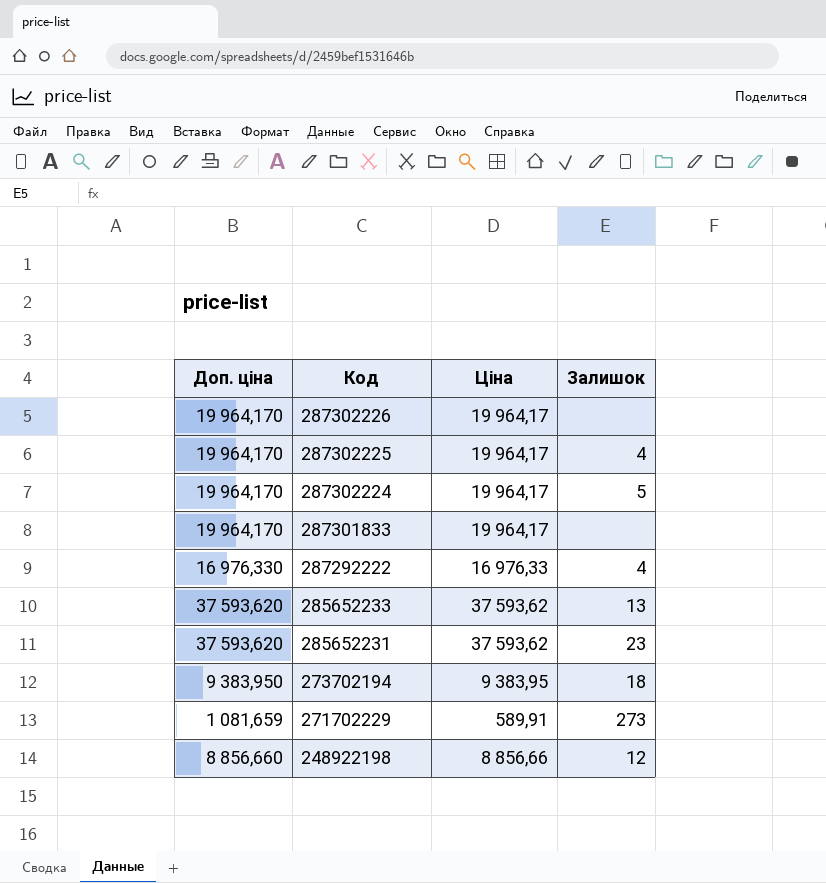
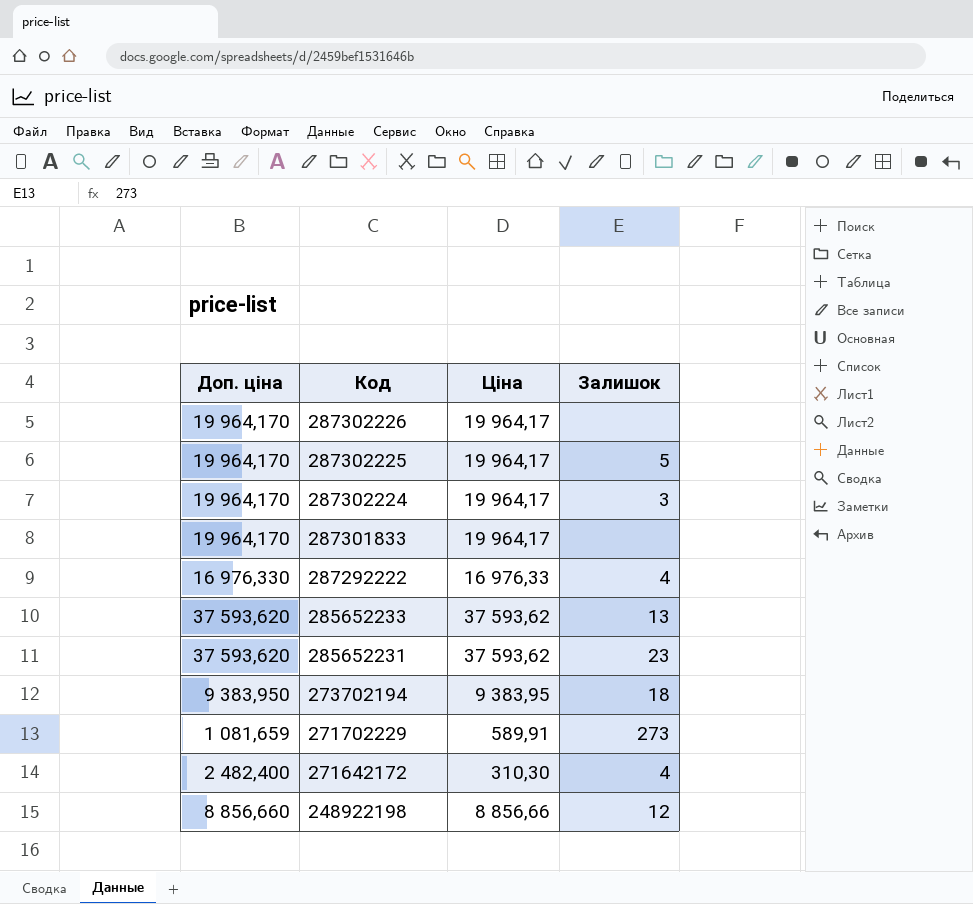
287302225 | Залишок: 4 -> 5
287302224 | Залишок: 5 -> 3
row 271642172: none -> 2 482,400 | 310,30 | 4

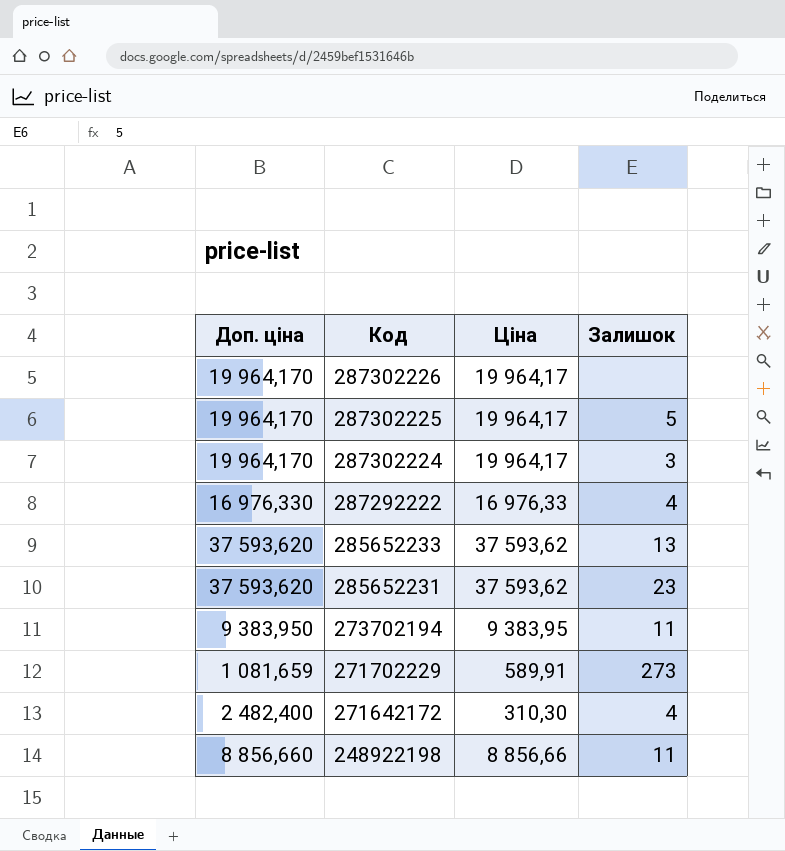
row 287301833: 19 964,170 | 19 964,17 | none -> none
273702194 | Залишок: 18 -> 11
248922198 | Залишок: 12 -> 11

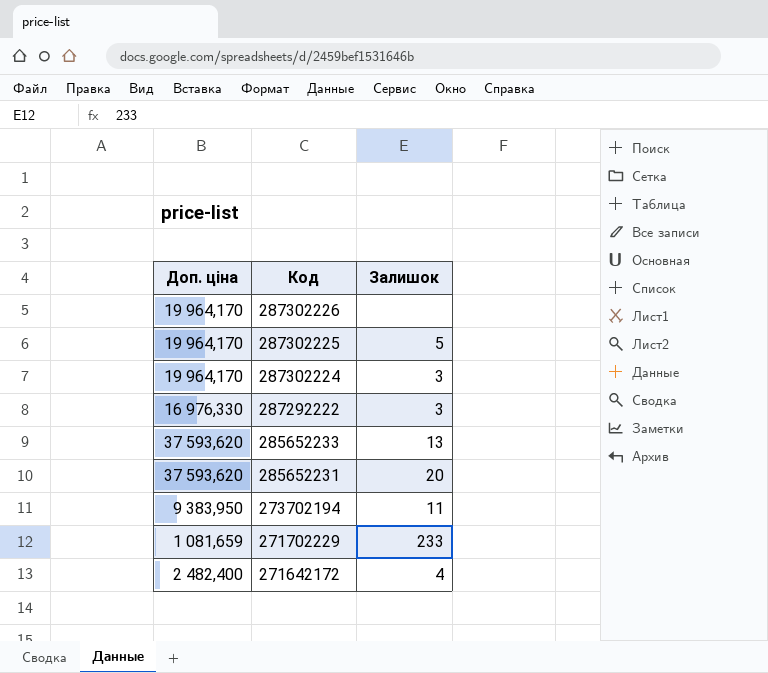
column Ціна | position: 3 -> none
row 248922198: 8 856,660 | 8 856,66 | 11 -> none
287292222 | Залишок: 4 -> 3
285652231 | Залишок: 23 -> 20
271702229 | Залишок: 273 -> 233

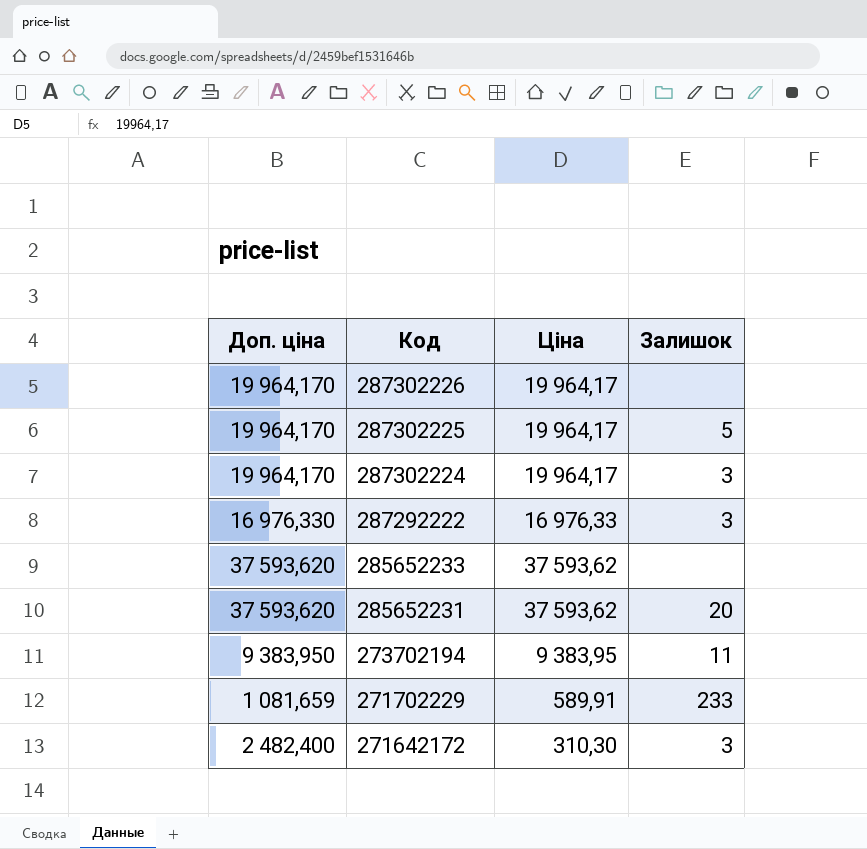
column Ціна | position: none -> 3
285652233 | Залишок: 13 -> none
271642172 | Залишок: 4 -> 3

